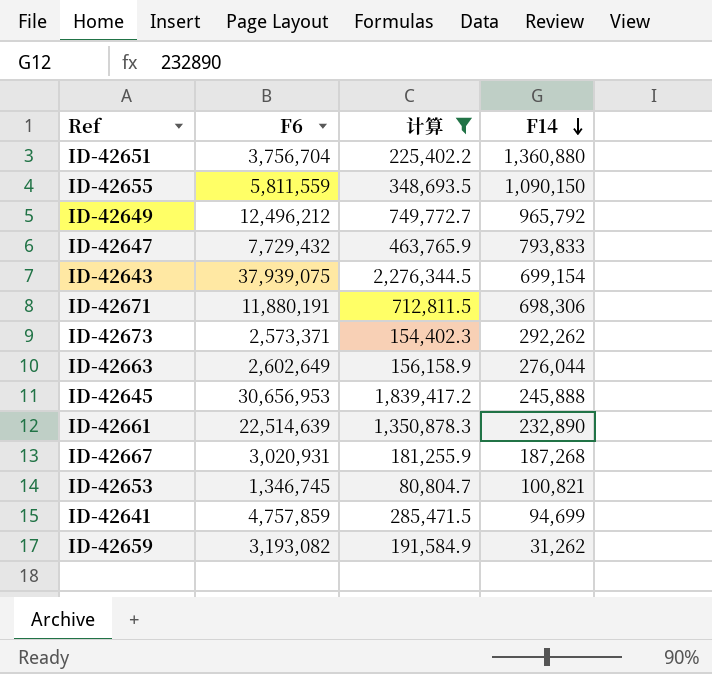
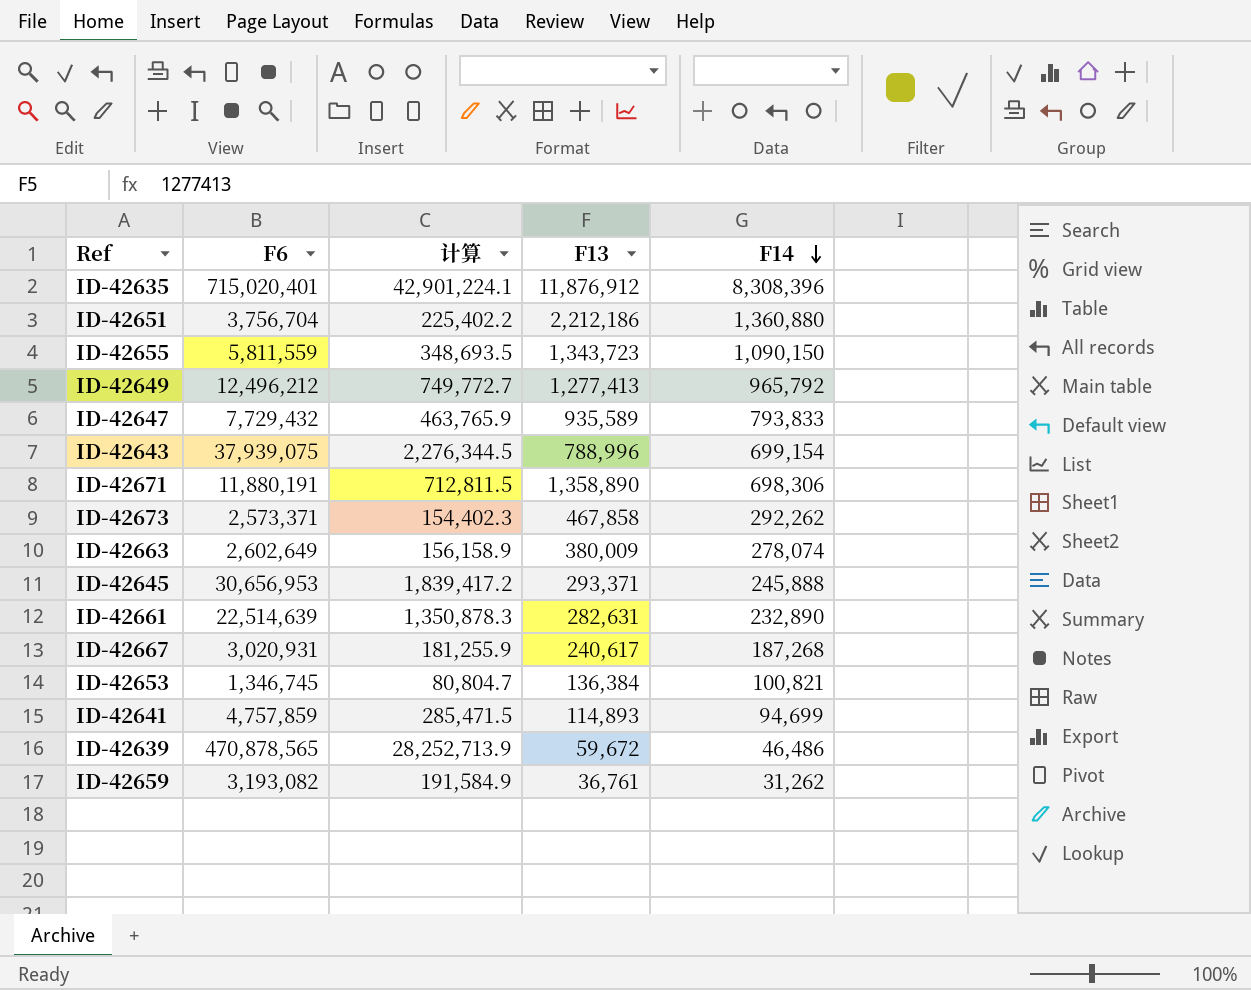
filter: 计算 <= 2,276,344.5 -> none
column F13 | position: none -> 4
ID-42663 | F14: 276,044 -> 278,074

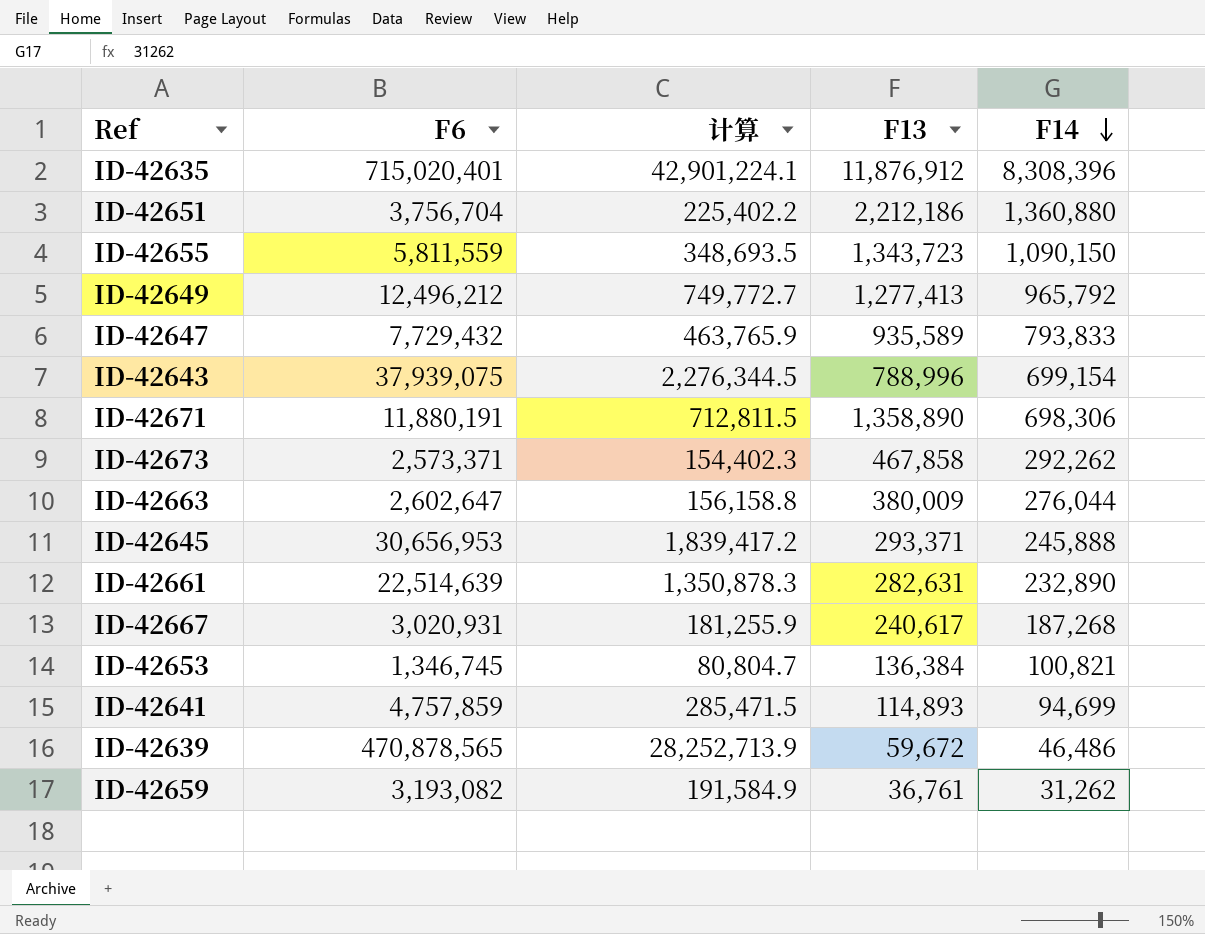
ID-42663 | F6: 2,602,649 -> 2,602,647
ID-42663 | 计算: 156,158.9 -> 156,158.8
ID-42663 | F14: 278,074 -> 276,044

